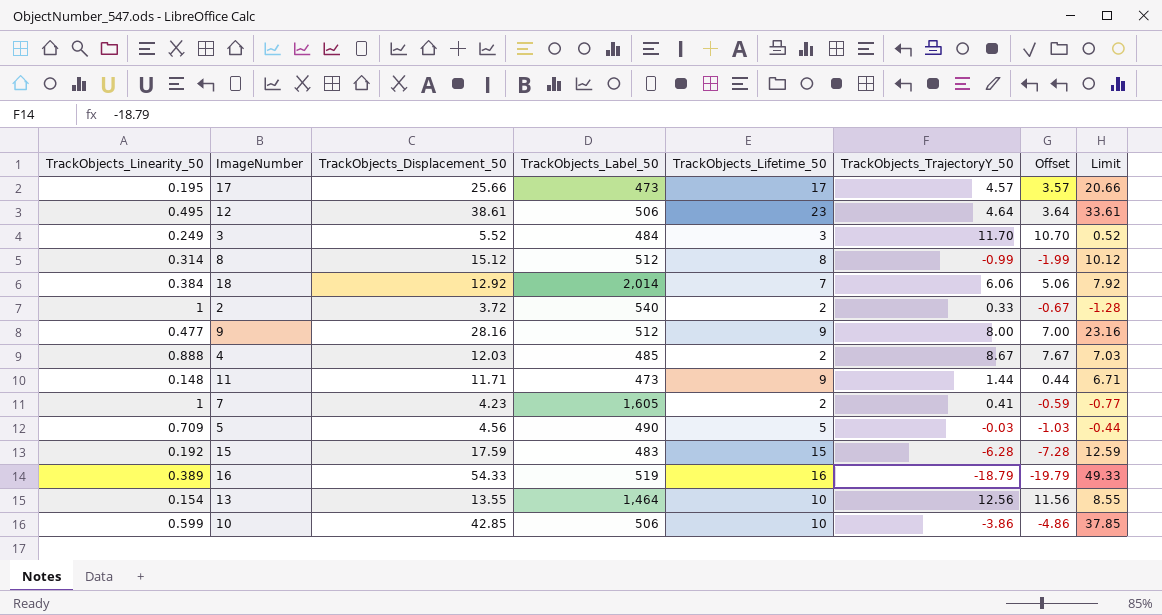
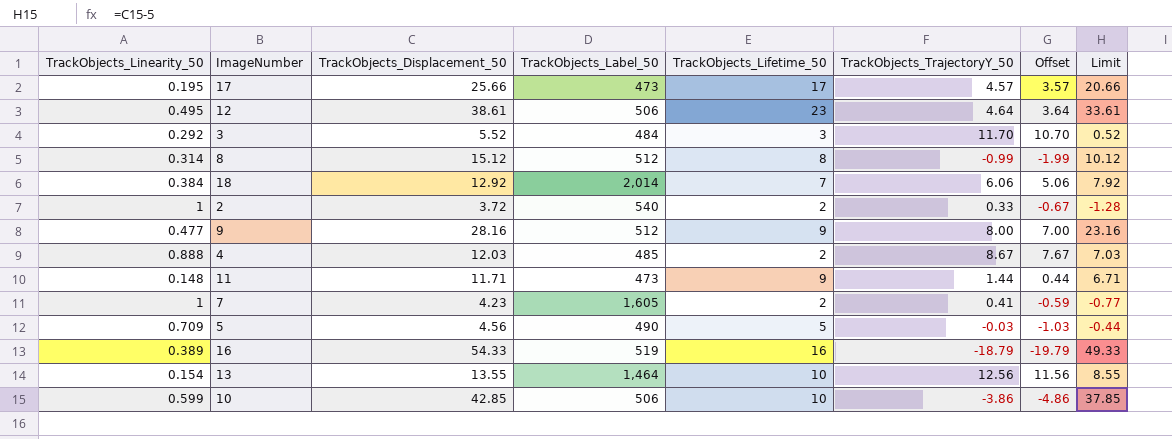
row 15: 0.192 | 17.59 | 483 | 15 | -6.28 | -7.28 | 12.59 -> none
3 | TrackObjects_Linearity_50: 0.249 -> 0.292

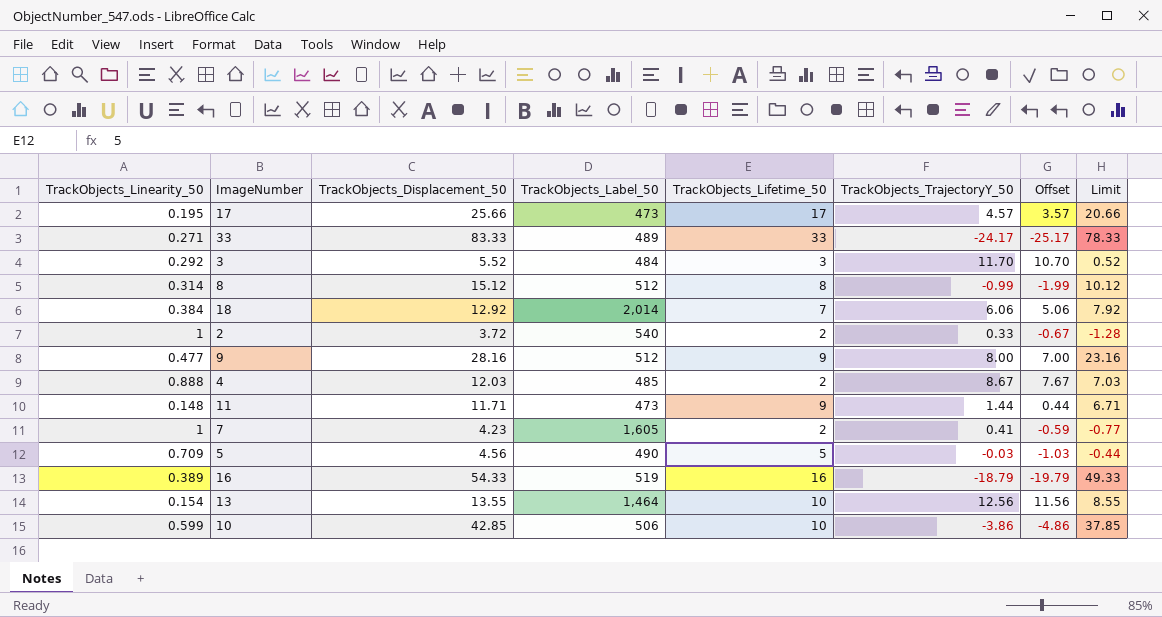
row 12: 0.495 | 38.61 | 506 | 23 | 4.64 | 3.64 | 33.61 -> none
row 33: none -> 0.271 | 83.33 | 489 | 33 | -24.17 | -25.17 | 78.33

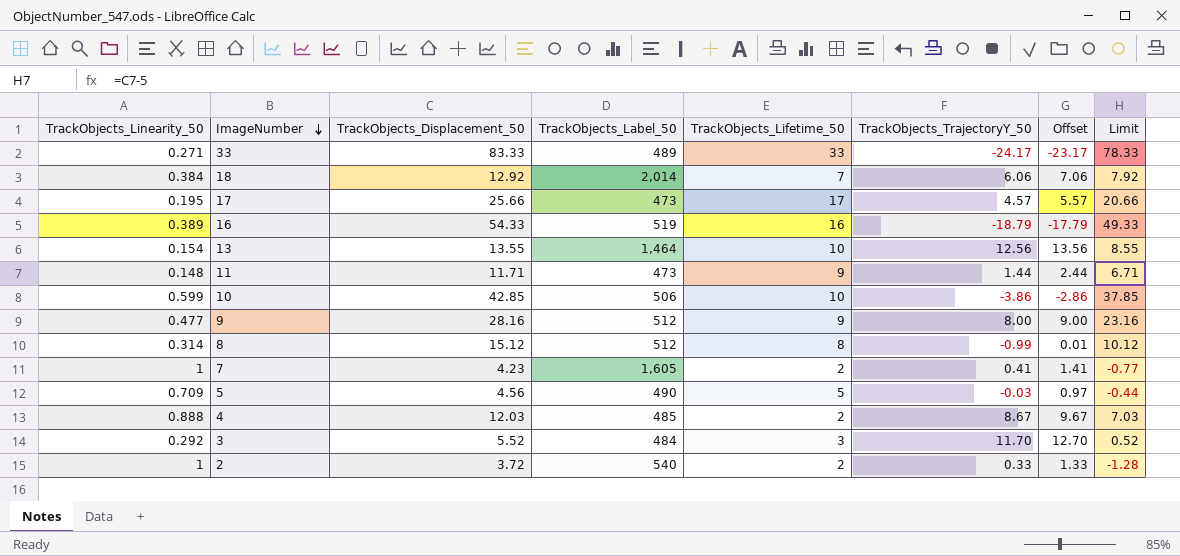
row order: none -> ImageNumber descending
column Offset | formula: [TrackObjects_TrajectoryY_50] - 1 -> [TrackObjects_TrajectoryY_50] + 1

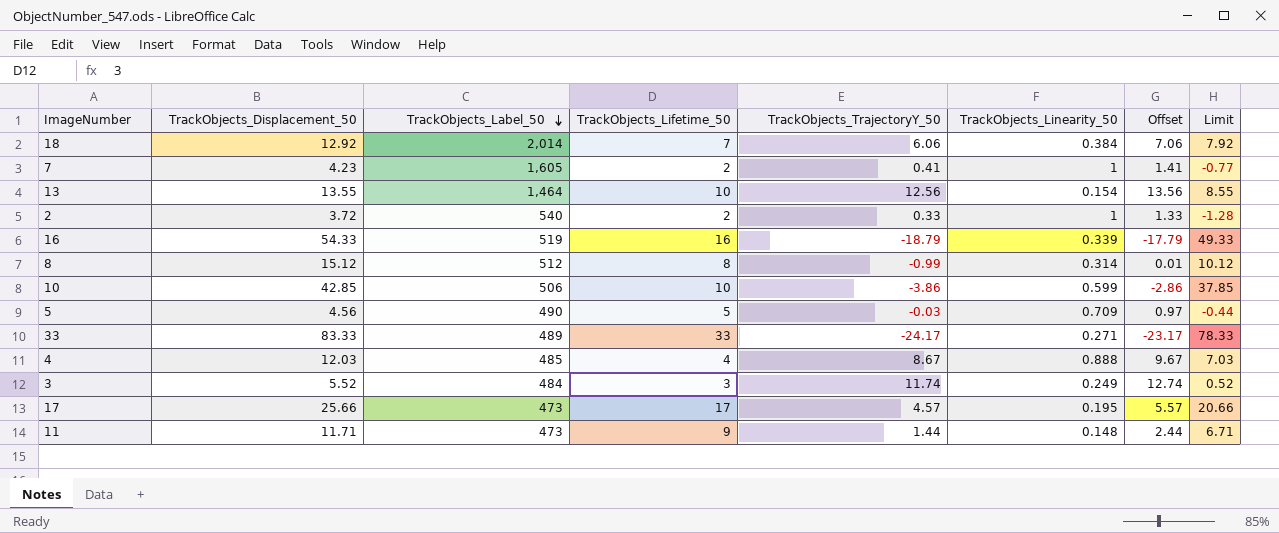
row order: ImageNumber descending -> TrackObjects_Label_50 descending
column TrackObjects_Linearity_50 | position: 1 -> 6
row 9: 0.477 | 28.16 | 512 | 9 | 8.00 | 9.00 | 23.16 -> none
16 | TrackObjects_Linearity_50: 0.389 -> 0.339
4 | TrackObjects_Lifetime_50: 2 -> 4
3 | TrackObjects_TrajectoryY_50: 11.70 -> 11.74
3 | TrackObjects_Linearity_50: 0.292 -> 0.249
3 | Offset: 12.70 -> 12.74

